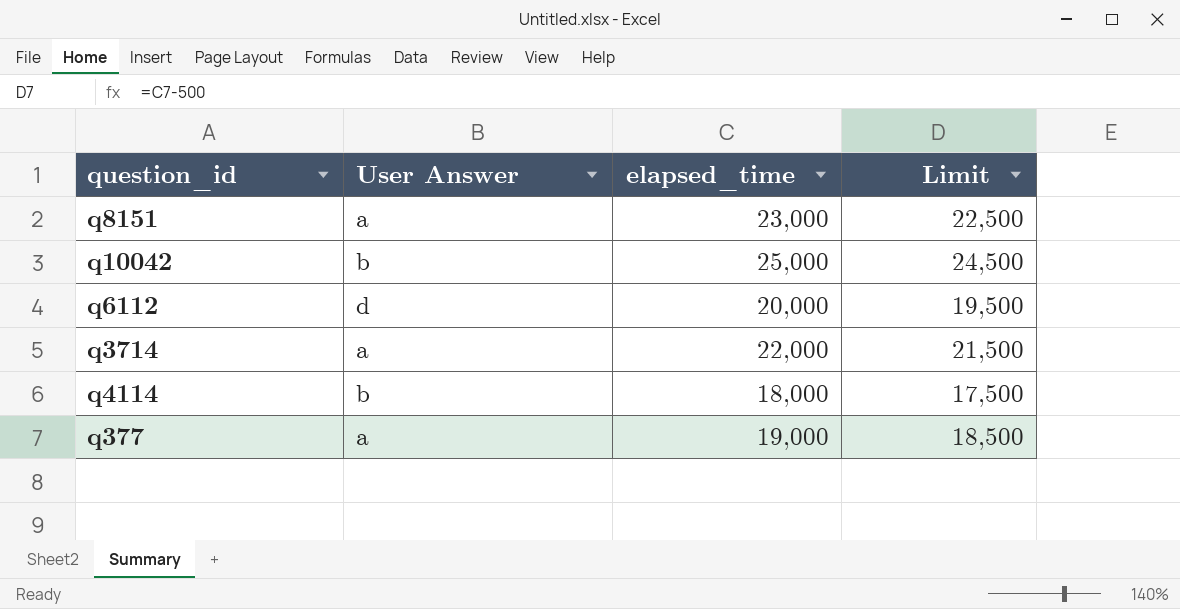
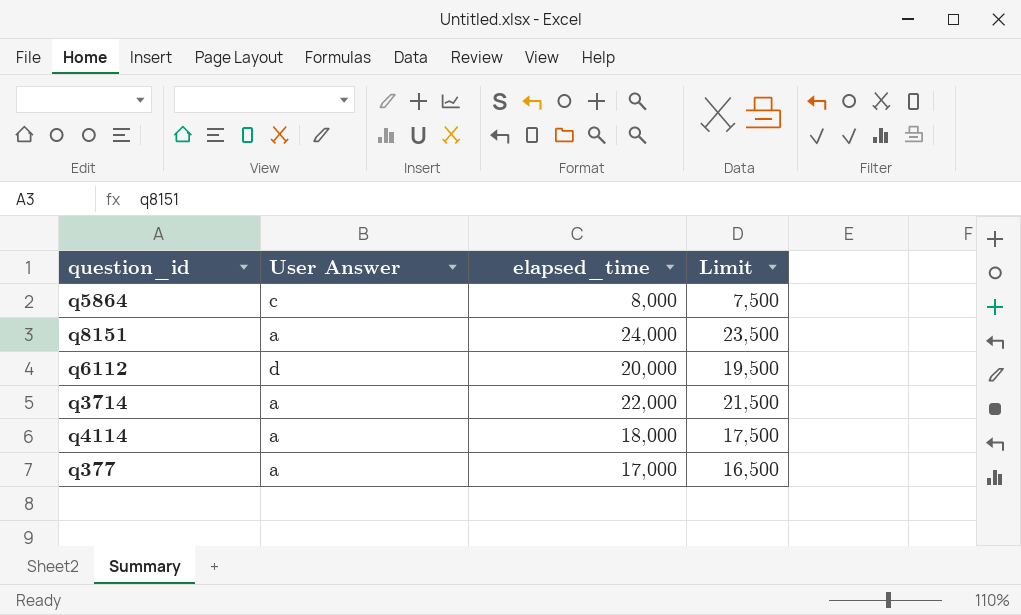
row q10042: b | 25,000 | 24,500 -> none
row q5864: none -> c | 8,000 | 7,500
q8151 | elapsed_time: 23,000 -> 24,000
q8151 | Limit: 22,500 -> 23,500
q4114 | User Answer: b -> a
q377 | elapsed_time: 19,000 -> 17,000
q377 | Limit: 18,500 -> 16,500

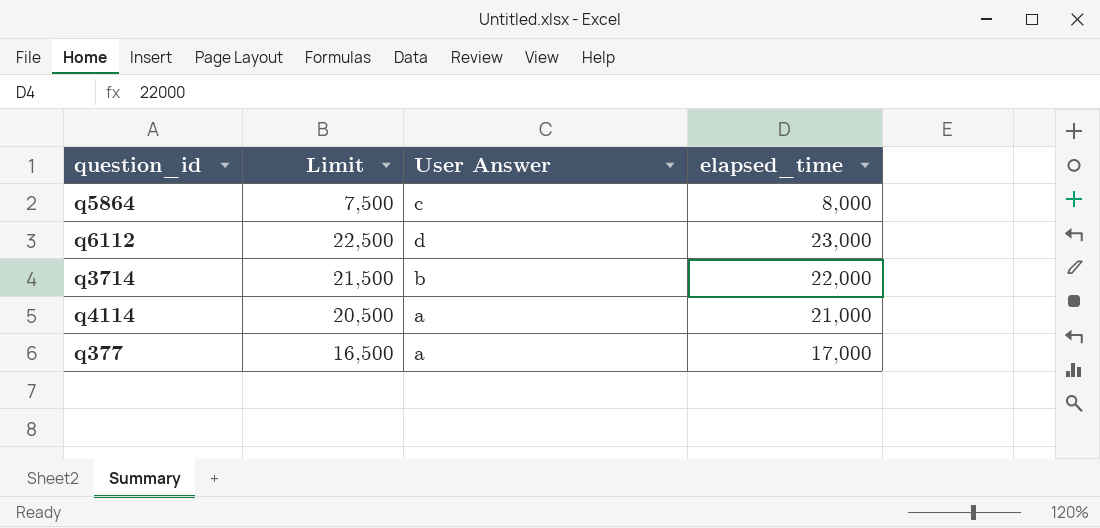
column Limit | position: 4 -> 2
row q8151: a | 24,000 | 23,500 -> none
q6112 | Limit: 19,500 -> 22,500
q6112 | elapsed_time: 20,000 -> 23,000
q3714 | User Answer: a -> b
q4114 | Limit: 17,500 -> 20,500
q4114 | elapsed_time: 18,000 -> 21,000

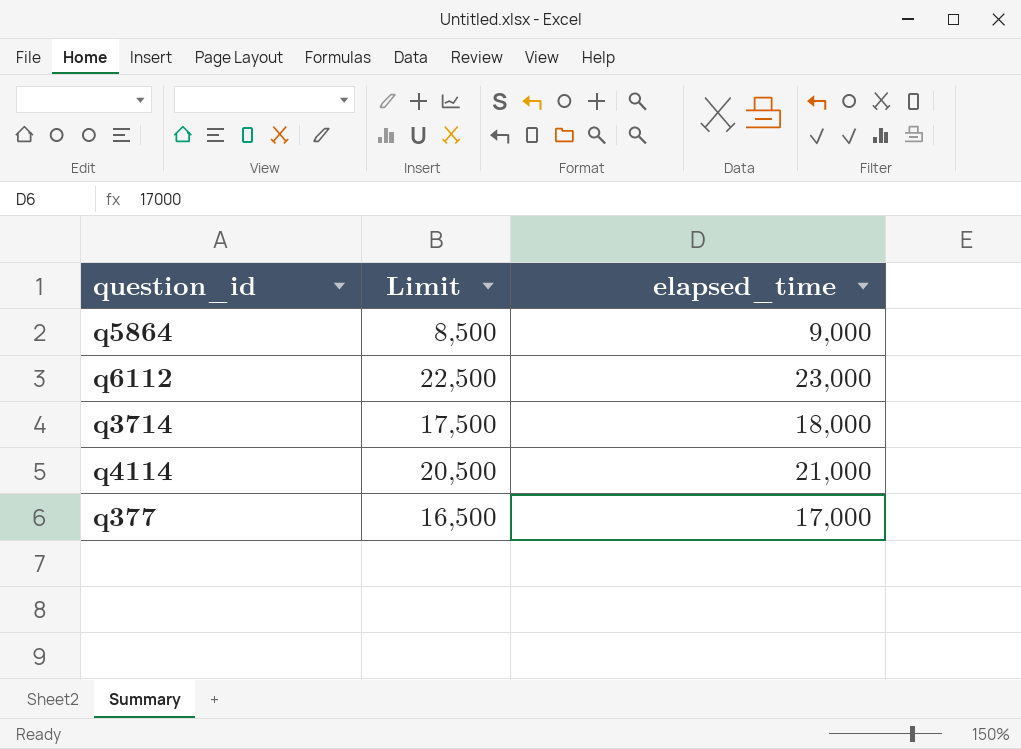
column User Answer | position: 3 -> none
q5864 | Limit: 7,500 -> 8,500
q5864 | elapsed_time: 8,000 -> 9,000
q3714 | Limit: 21,500 -> 17,500
q3714 | elapsed_time: 22,000 -> 18,000

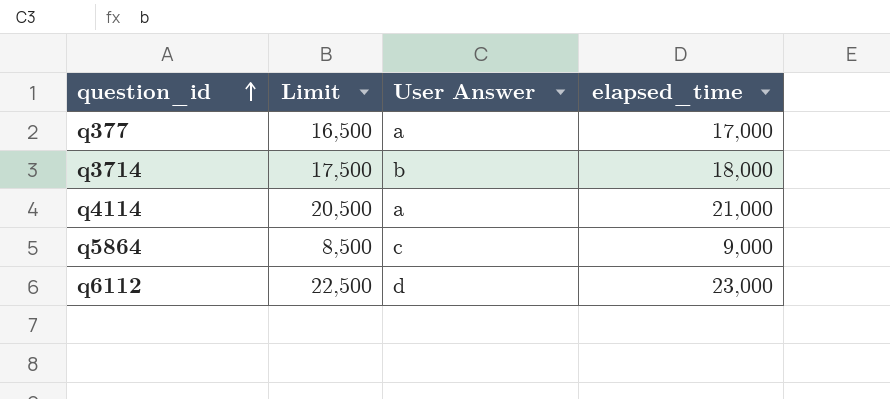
row order: none -> question_id ascending
column User Answer | position: none -> 3

